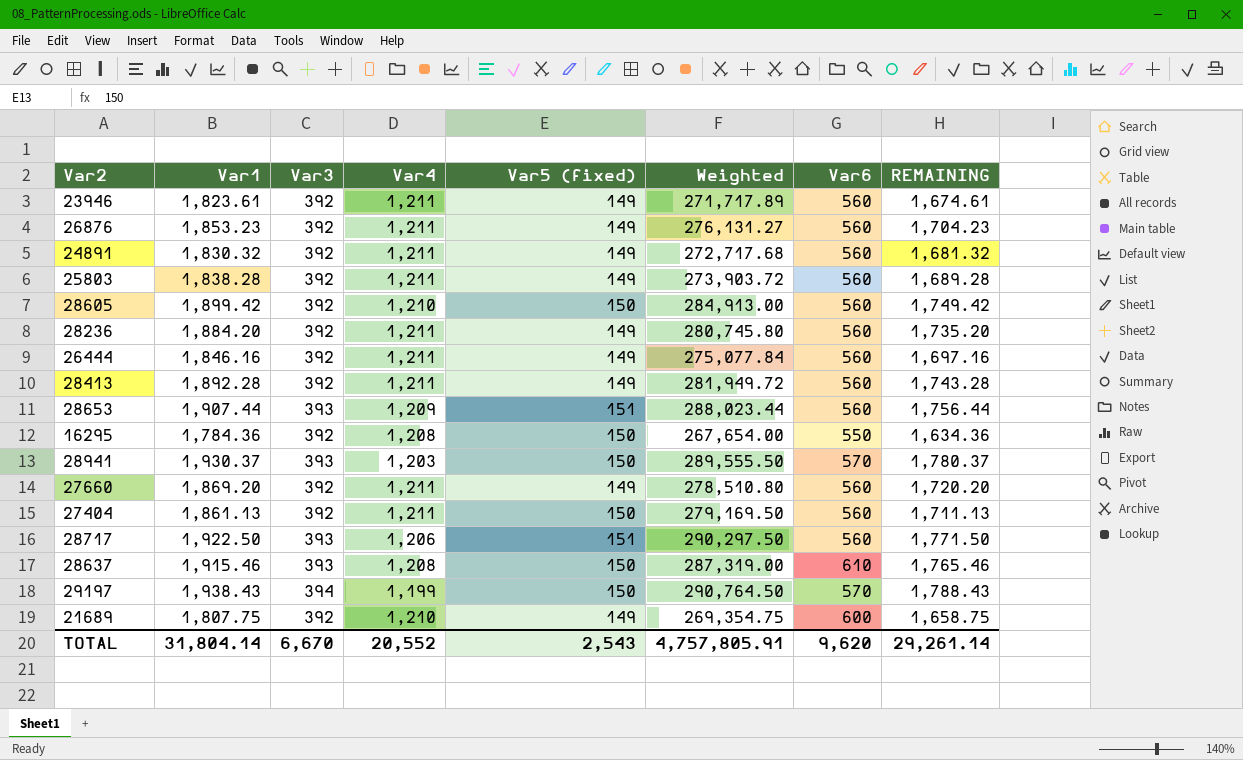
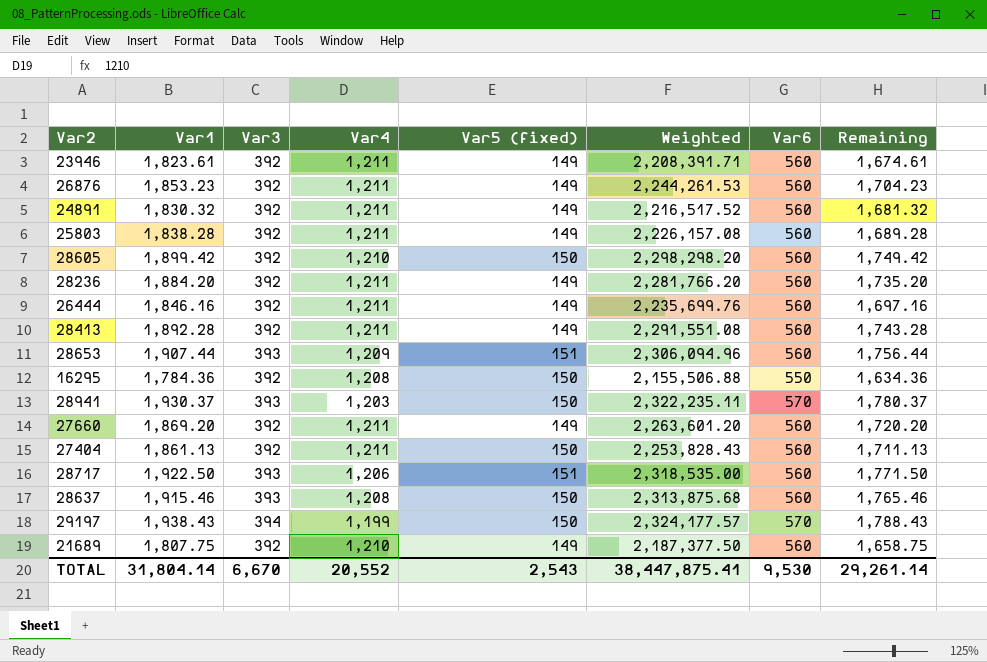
column Weighted | formula: [Var1] * [Var5 (fixed)] -> [Var1] * [Var4]
column name: REMAINING -> Remaining
28637 | Var6: 610 -> 560
21689 | Var6: 600 -> 560
TOTAL | Weighted: 4,757,805.91 -> 38,447,875.41
TOTAL | Var6: 9,620 -> 9,530

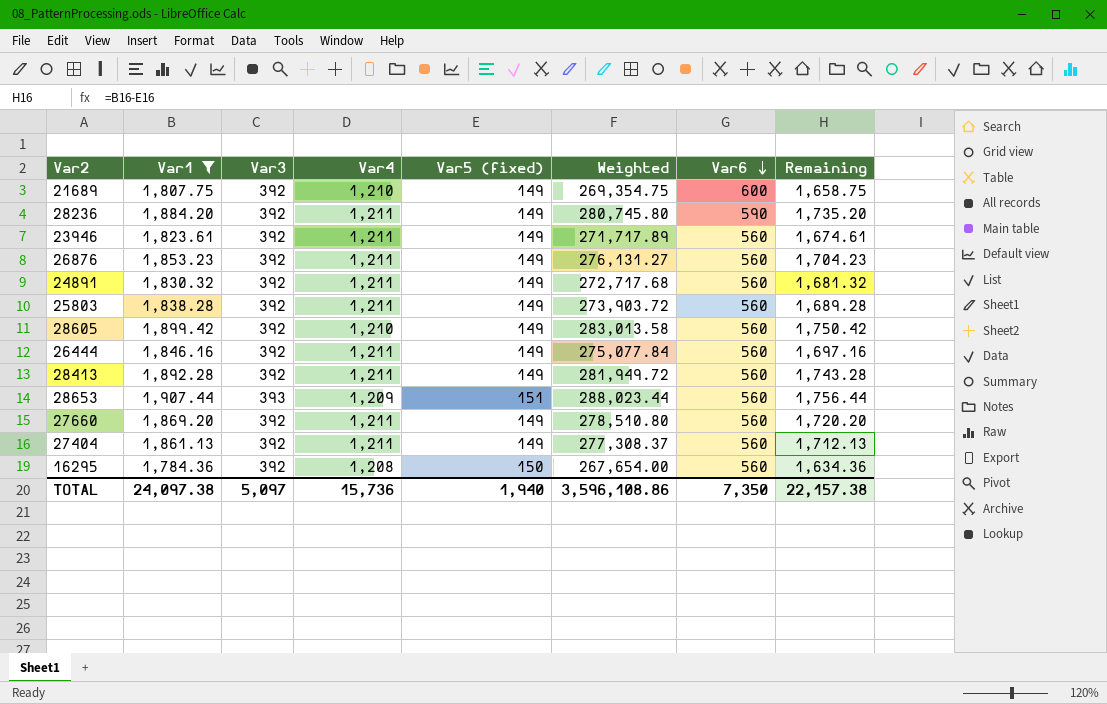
filter: none -> Var1 <= 1,907.44
row order: none -> Var6 descending
column Weighted | formula: [Var1] * [Var4] -> [Var1] * [Var5 (fixed)]
21689 | Var6: 560 -> 600
28236 | Var6: 560 -> 590
28605 | Var5 (fixed): 150 -> 149
28605 | Remaining: 1,749.42 -> 1,750.42
27404 | Var5 (fixed): 150 -> 149
27404 | Remaining: 1,711.13 -> 1,712.13
16295 | Var6: 550 -> 560
TOTAL | Var1: 31,804.14 -> 24,097.38
TOTAL | Var3: 6,670 -> 5,097
TOTAL | Var4: 20,552 -> 15,736
TOTAL | Var5 (fixed): 2,543 -> 1,940
TOTAL | Weighted: 38,447,875.41 -> 3,596,108.86
TOTAL | Var6: 9,530 -> 7,350
TOTAL | Remaining: 29,261.14 -> 22,157.38

